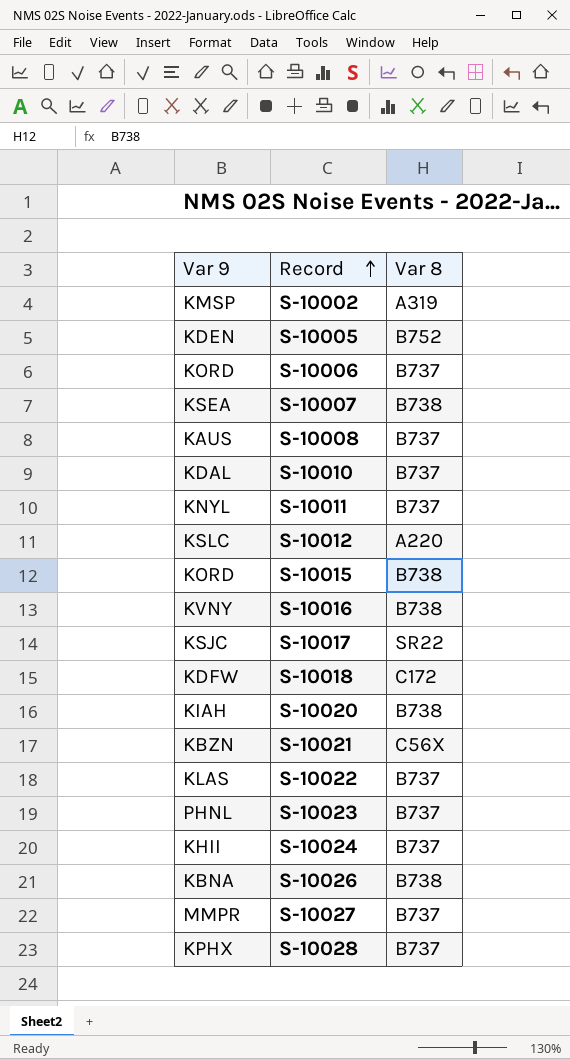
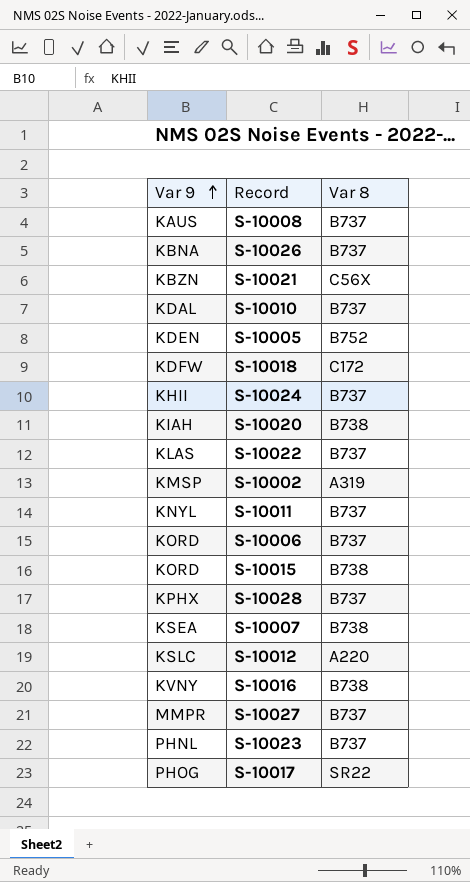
row order: Record ascending -> Var 9 ascending
S-10026 | Var 8: B738 -> B737
S-10017 | Var 9: KSJC -> PHOG

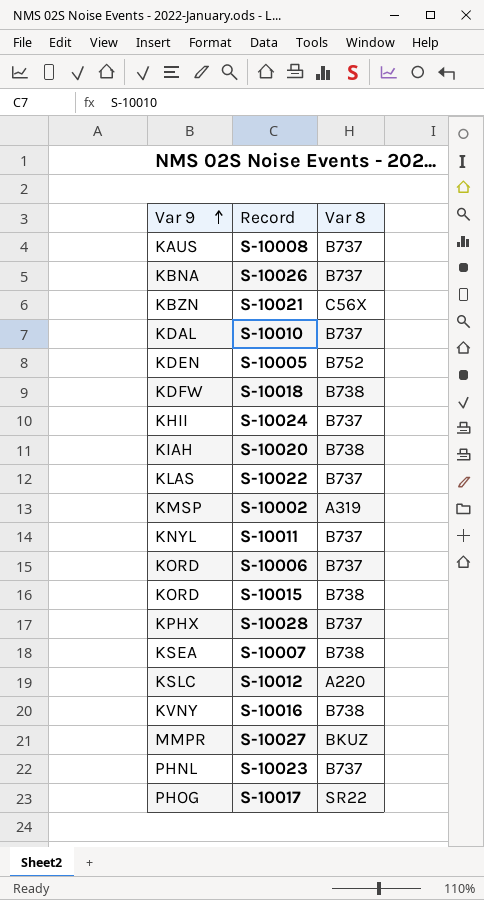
S-10018 | Var 8: C172 -> B738
S-10027 | Var 8: B737 -> BKUZ

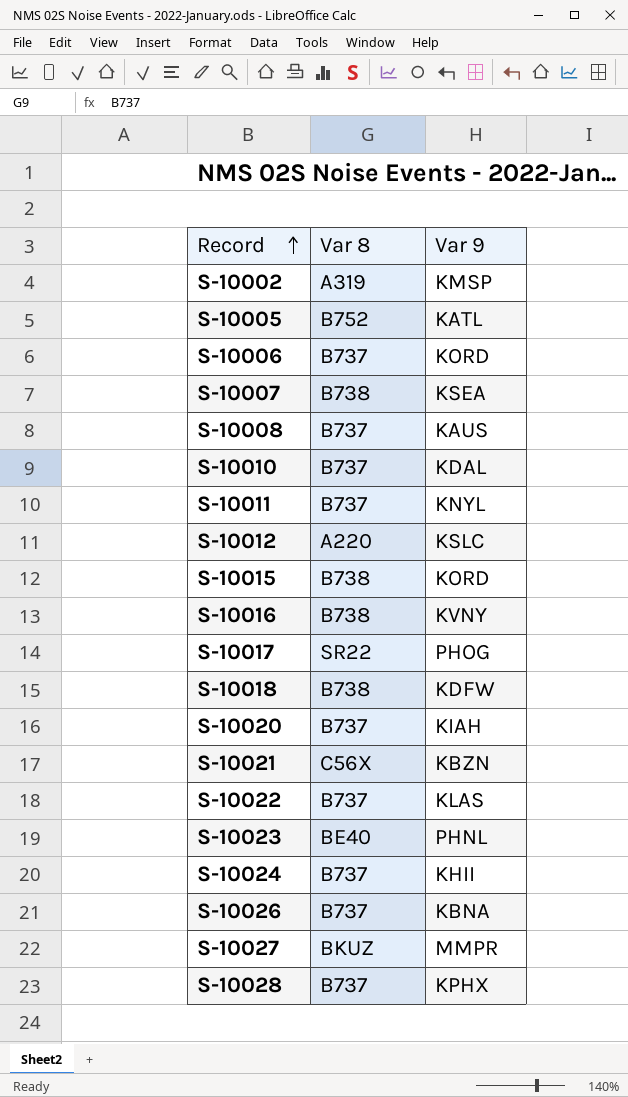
row order: Var 9 ascending -> Record ascending
column Var 9 | position: 1 -> 3
S-10005 | Var 9: KDEN -> KATL
S-10020 | Var 8: B738 -> B737
S-10023 | Var 8: B737 -> BE40

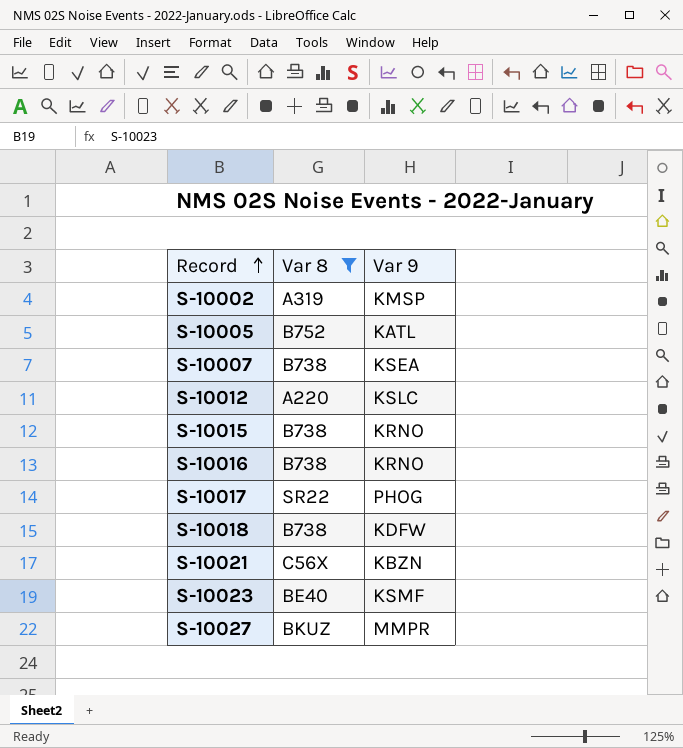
filter: none -> Var 8 != B737
S-10015 | Var 9: KORD -> KRNO
S-10016 | Var 9: KVNY -> KRNO
S-10023 | Var 9: PHNL -> KSMF

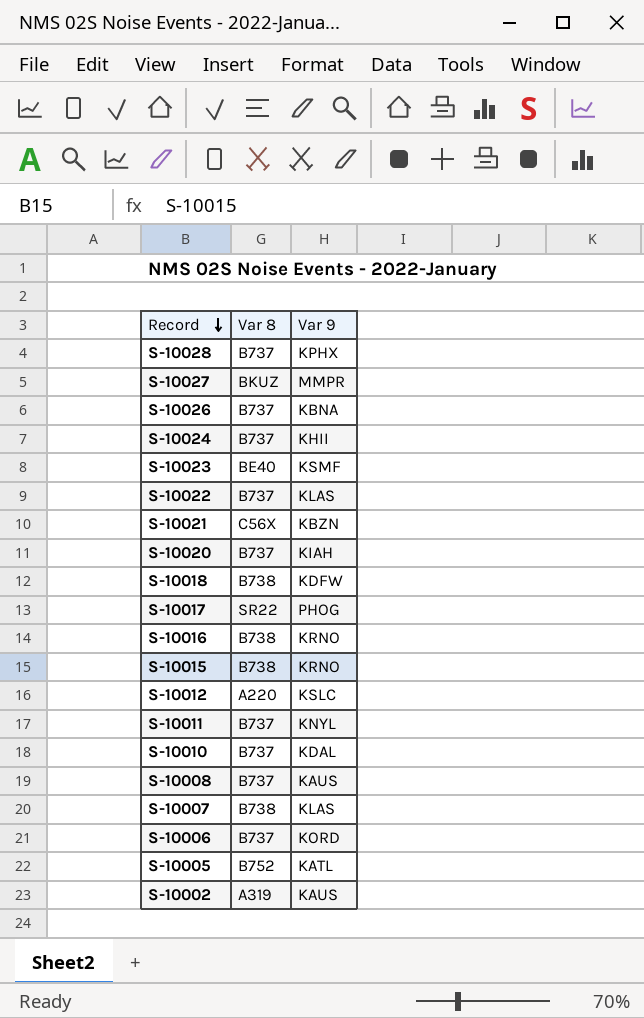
filter: Var 8 != B737 -> none
row order: Record ascending -> Record descending
S-10007 | Var 9: KSEA -> KLAS
S-10002 | Var 9: KMSP -> KAUS

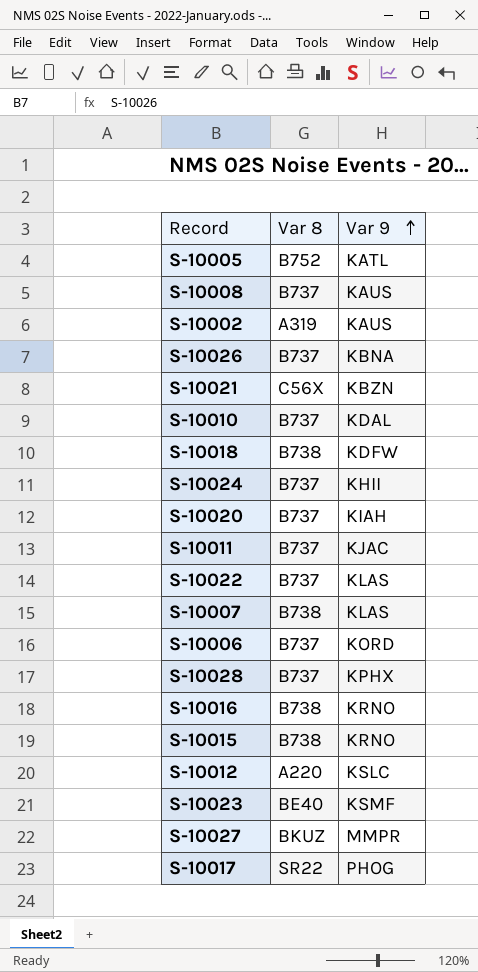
row order: Record descending -> Var 9 ascending
S-10011 | Var 9: KNYL -> KJAC

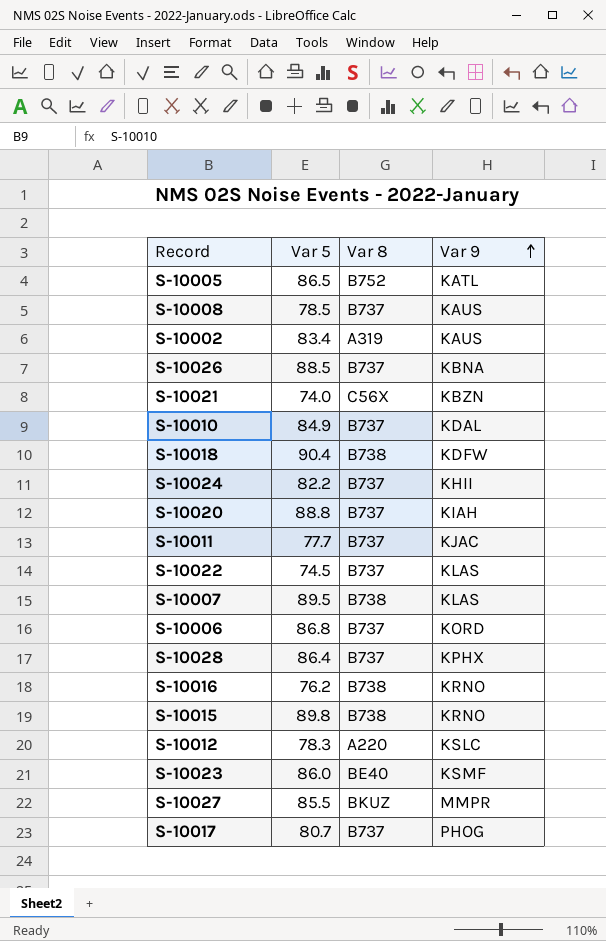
column Var 5 | position: none -> 2
S-10017 | Var 8: SR22 -> B737

